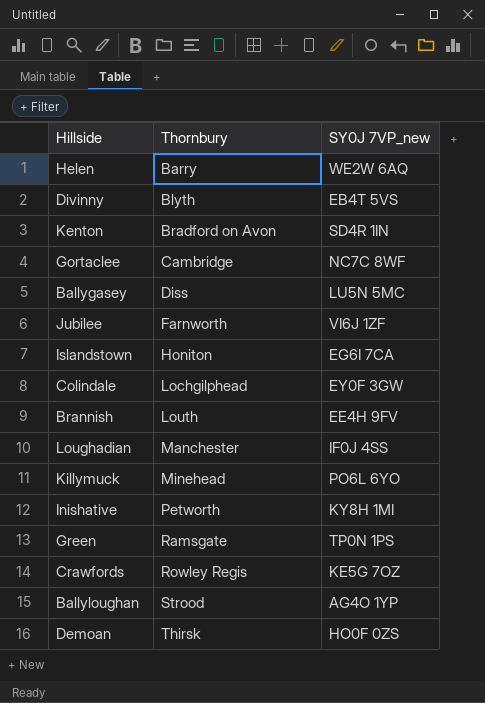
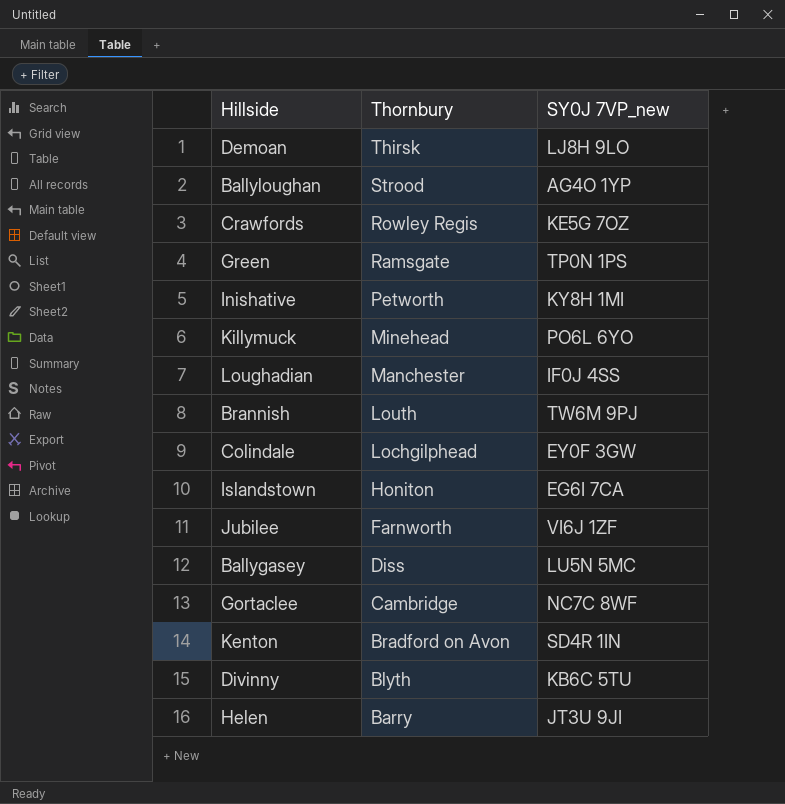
row order: Thornbury ascending -> Thornbury descending
Demoan | SY0J 7VP_new: HO0F 0ZS -> LJ8H 9LO
Brannish | SY0J 7VP_new: EE4H 9FV -> TW6M 9PJ
Divinny | SY0J 7VP_new: EB4T 5VS -> KB6C 5TU
Helen | SY0J 7VP_new: WE2W 6AQ -> JT3U 9JI

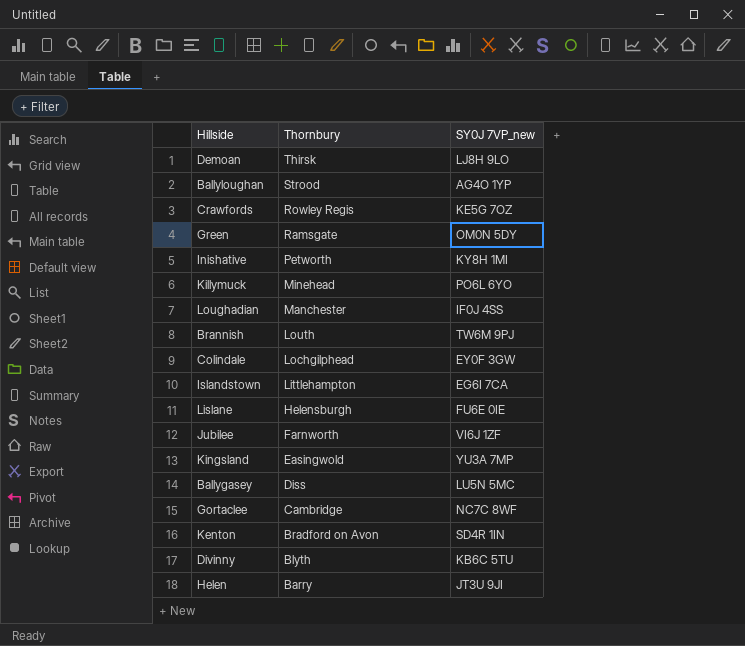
Green | SY0J 7VP_new: TP0N 1PS -> OM0N 5DY
Islandstown | Thornbury: Honiton -> Littlehampton
row Lislane: none -> Helensburgh | FU6E 0IE
row Kingsland: none -> Easingwold | YU3A 7MP

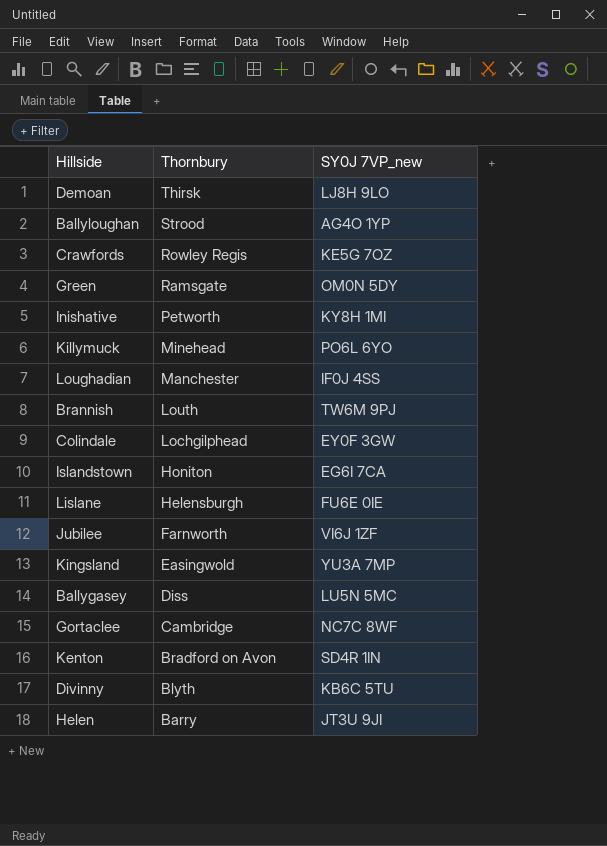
Islandstown | Thornbury: Littlehampton -> Honiton

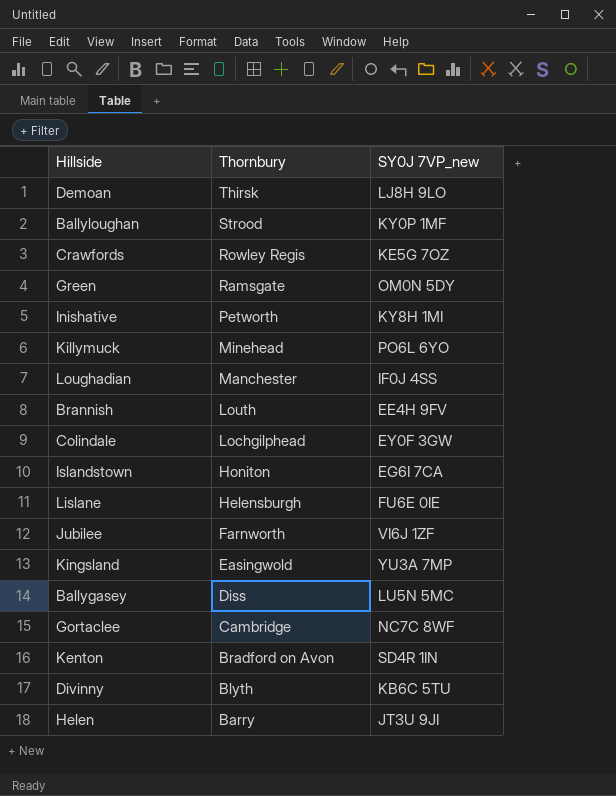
Ballyloughan | SY0J 7VP_new: AG4O 1YP -> KY0P 1MF
Brannish | SY0J 7VP_new: TW6M 9PJ -> EE4H 9FV

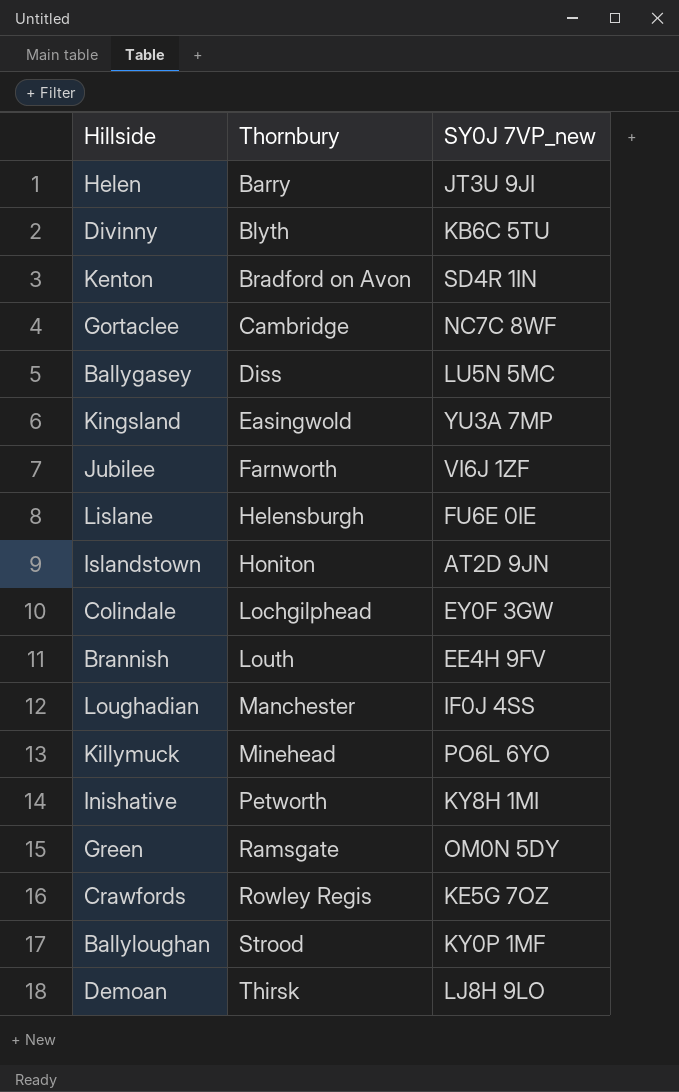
row order: Thornbury descending -> Thornbury ascending
Islandstown | SY0J 7VP_new: EG6I 7CA -> AT2D 9JN

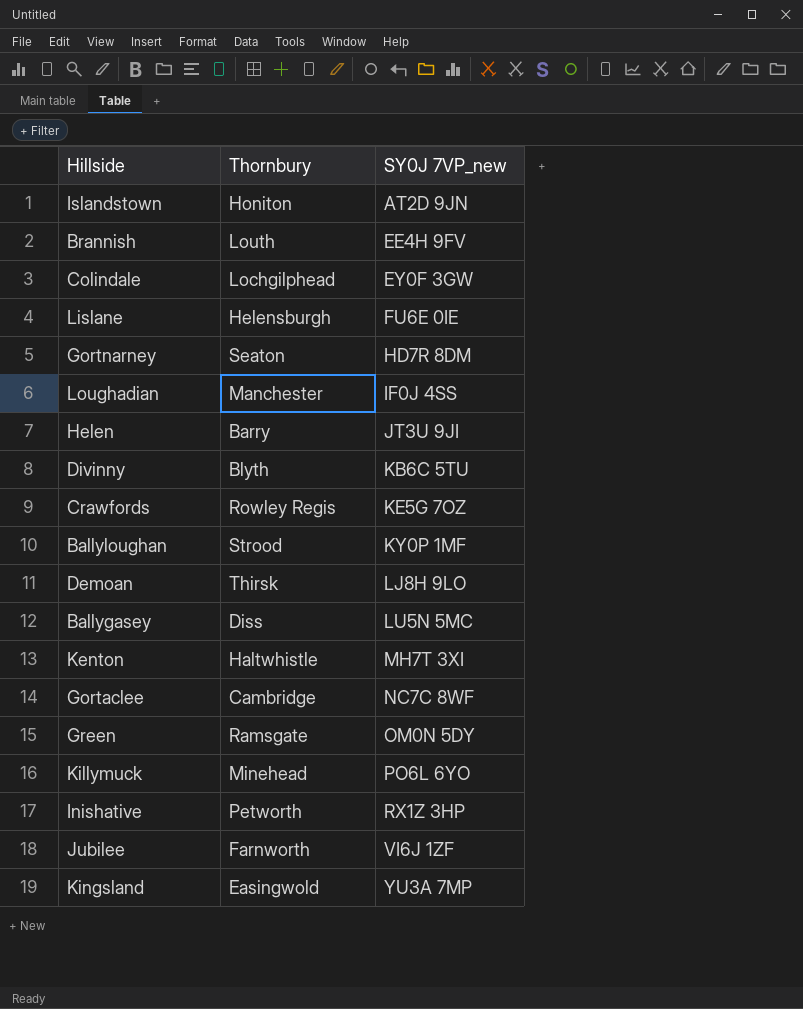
row order: Thornbury ascending -> SY0J 7VP_new ascending
row Gortnarney: none -> Seaton | HD7R 8DM
Kenton | Thornbury: Bradford on Avon -> Haltwhistle
Kenton | SY0J 7VP_new: SD4R 1IN -> MH7T 3XI
Inishative | SY0J 7VP_new: KY8H 1MI -> RX1Z 3HP

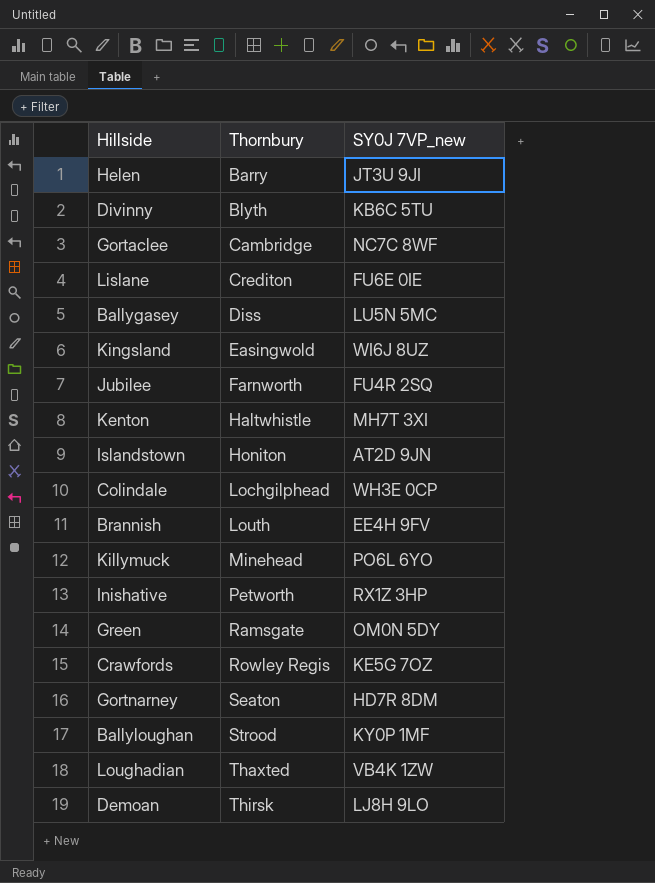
row order: SY0J 7VP_new ascending -> Thornbury ascending
Lislane | Thornbury: Helensburgh -> Crediton
Kingsland | SY0J 7VP_new: YU3A 7MP -> WI6J 8UZ
Jubilee | SY0J 7VP_new: VI6J 1ZF -> FU4R 2SQ
Colindale | SY0J 7VP_new: EY0F 3GW -> WH3E 0CP
Loughadian | Thornbury: Manchester -> Thaxted
Loughadian | SY0J 7VP_new: IF0J 4SS -> VB4K 1ZW

